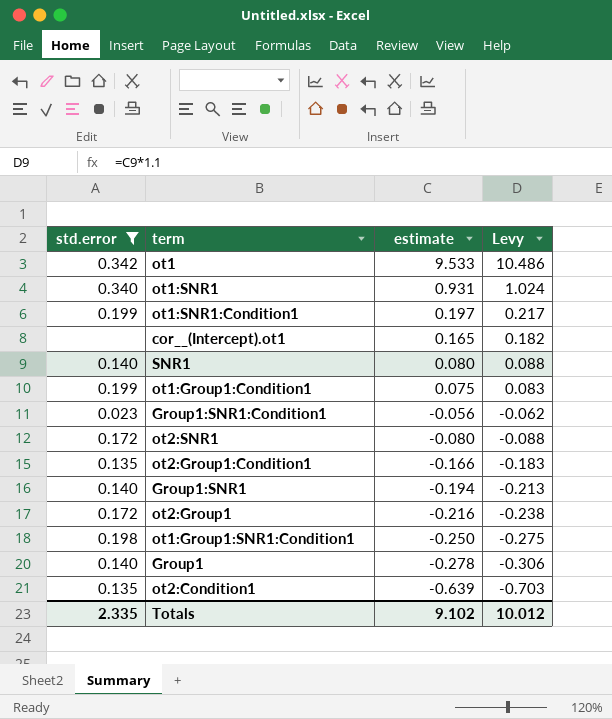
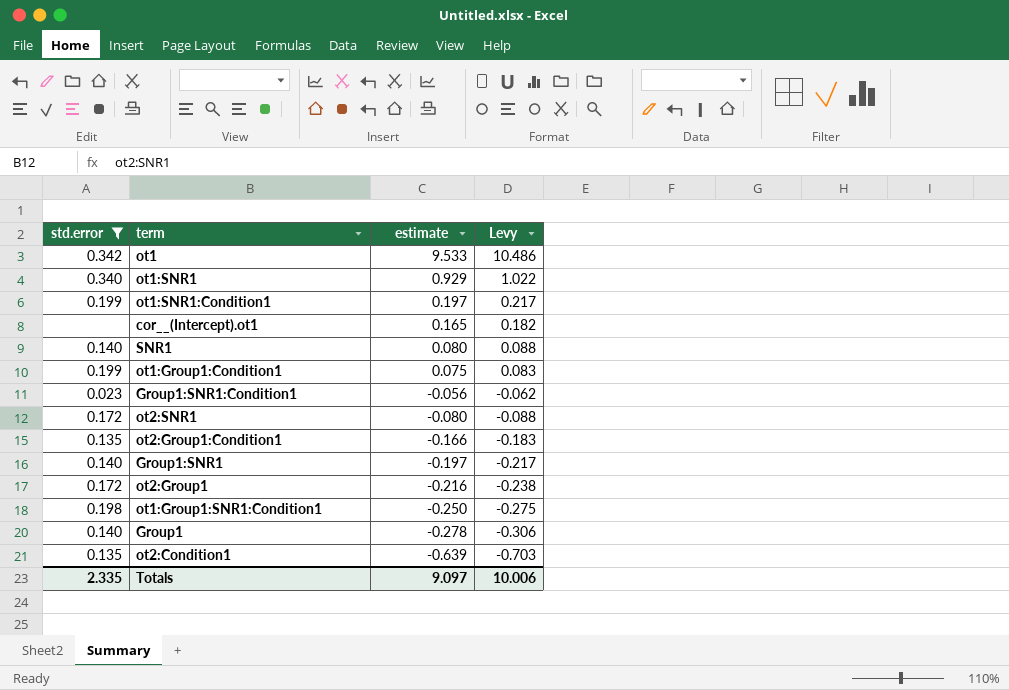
ot1:SNR1 | estimate: 0.931 -> 0.929
ot1:SNR1 | Levy: 1.024 -> 1.022
Group1:SNR1 | estimate: -0.194 -> -0.197
Group1:SNR1 | Levy: -0.213 -> -0.217
Totals | estimate: 9.102 -> 9.097
Totals | Levy: 10.012 -> 10.006

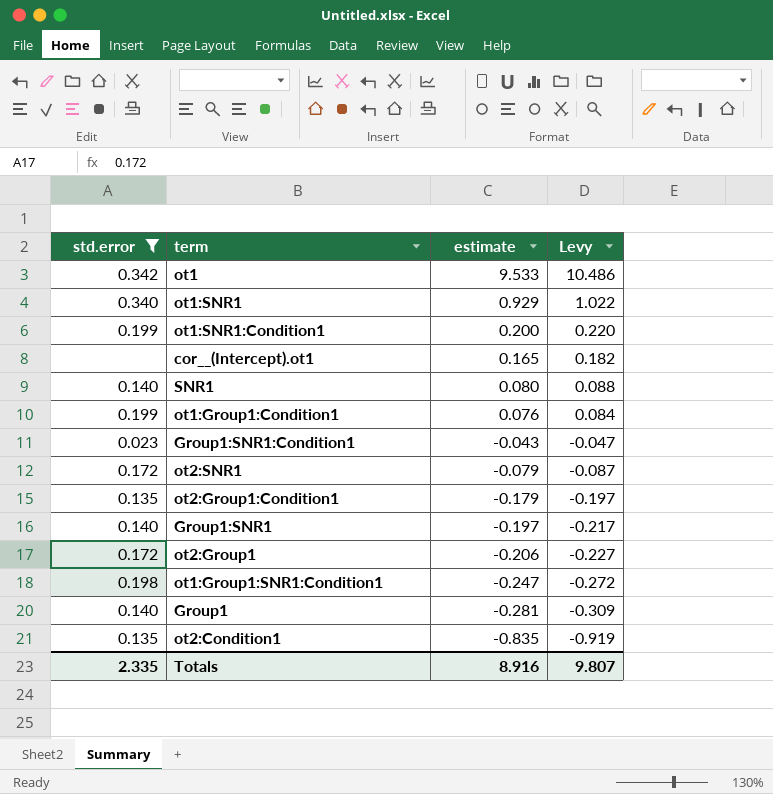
ot1:SNR1:Condition1 | estimate: 0.197 -> 0.200
ot1:SNR1:Condition1 | Levy: 0.217 -> 0.220
ot1:Group1:Condition1 | estimate: 0.075 -> 0.076
ot1:Group1:Condition1 | Levy: 0.083 -> 0.084
Group1:SNR1:Condition1 | estimate: -0.056 -> -0.043
Group1:SNR1:Condition1 | Levy: -0.062 -> -0.047
ot2:SNR1 | estimate: -0.080 -> -0.079
ot2:SNR1 | Levy: -0.088 -> -0.087
ot2:Group1:Condition1 | estimate: -0.166 -> -0.179
ot2:Group1:Condition1 | Levy: -0.183 -> -0.197
ot2:Group1 | estimate: -0.216 -> -0.206
ot2:Group1 | Levy: -0.238 -> -0.227
ot1:Group1:SNR1:Condition1 | estimate: -0.250 -> -0.247
ot1:Group1:SNR1:Condition1 | Levy: -0.275 -> -0.272
Group1 | estimate: -0.278 -> -0.281
Group1 | Levy: -0.306 -> -0.309
ot2:Condition1 | estimate: -0.639 -> -0.835
ot2:Condition1 | Levy: -0.703 -> -0.919
Totals | estimate: 9.097 -> 8.916
Totals | Levy: 10.006 -> 9.807

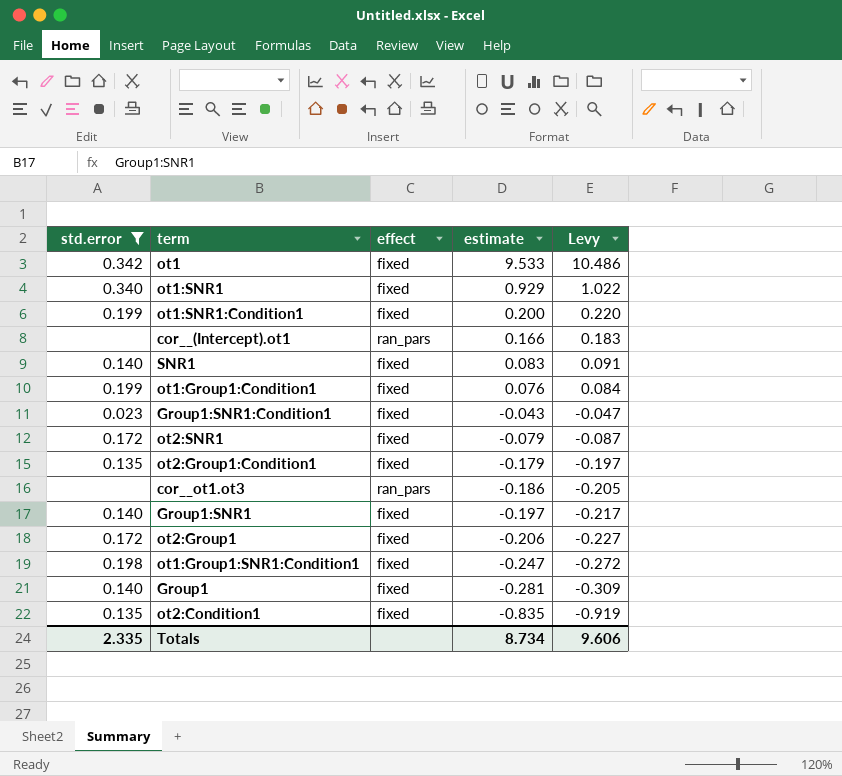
column effect | position: none -> 3
cor__(Intercept).ot1 | estimate: 0.165 -> 0.166
cor__(Intercept).ot1 | Levy: 0.182 -> 0.183
SNR1 | estimate: 0.080 -> 0.083
SNR1 | Levy: 0.088 -> 0.091
row cor__ot1.ot3: none -> none | ran_pars | -0.186 | -0.205
Totals | estimate: 8.916 -> 8.734
Totals | Levy: 9.807 -> 9.606

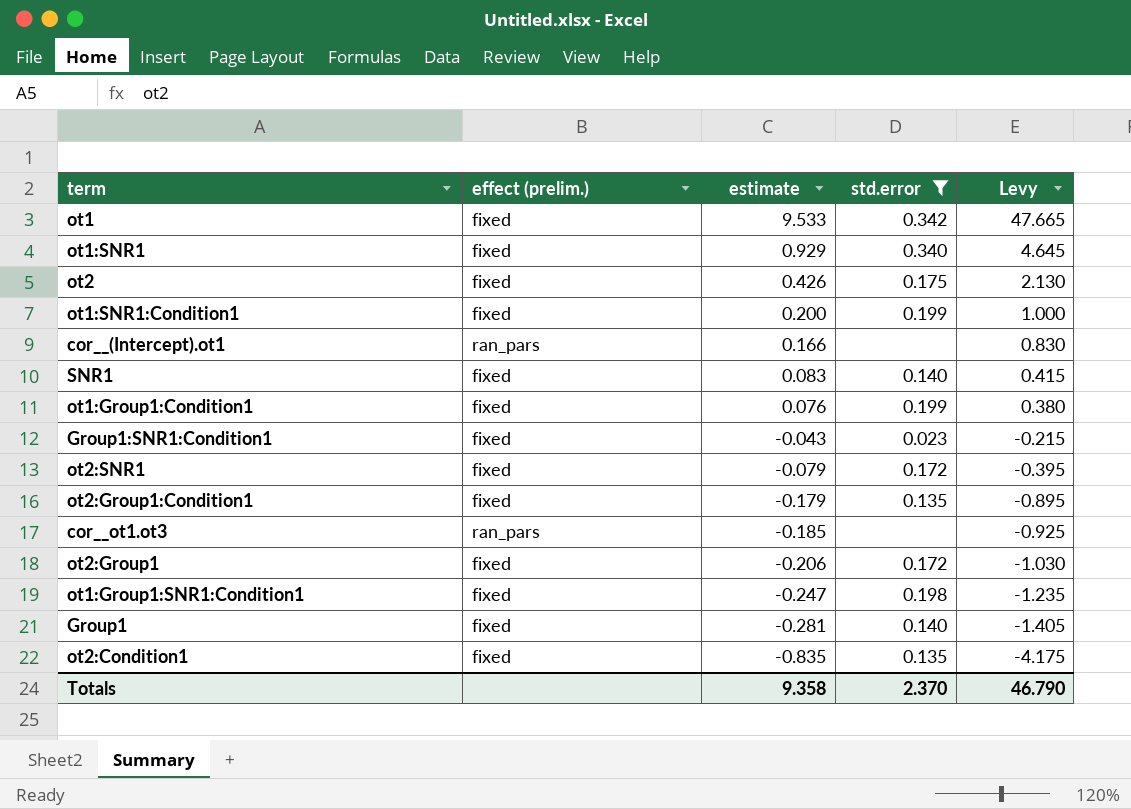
column name: effect -> effect (prelim.)
column std.error | position: 1 -> 4
column Levy | formula: [estimate] * 1.1 -> [estimate] * 5
row Group1:SNR1: 0.140 | fixed | -0.197 | -0.217 -> none
row ot2: none -> fixed | 0.426 | 0.175 | 2.130
cor__ot1.ot3 | estimate: -0.186 -> -0.185
Totals | estimate: 8.734 -> 9.358
Totals | std.error: 2.335 -> 2.370
Totals | Levy: 9.606 -> 46.790

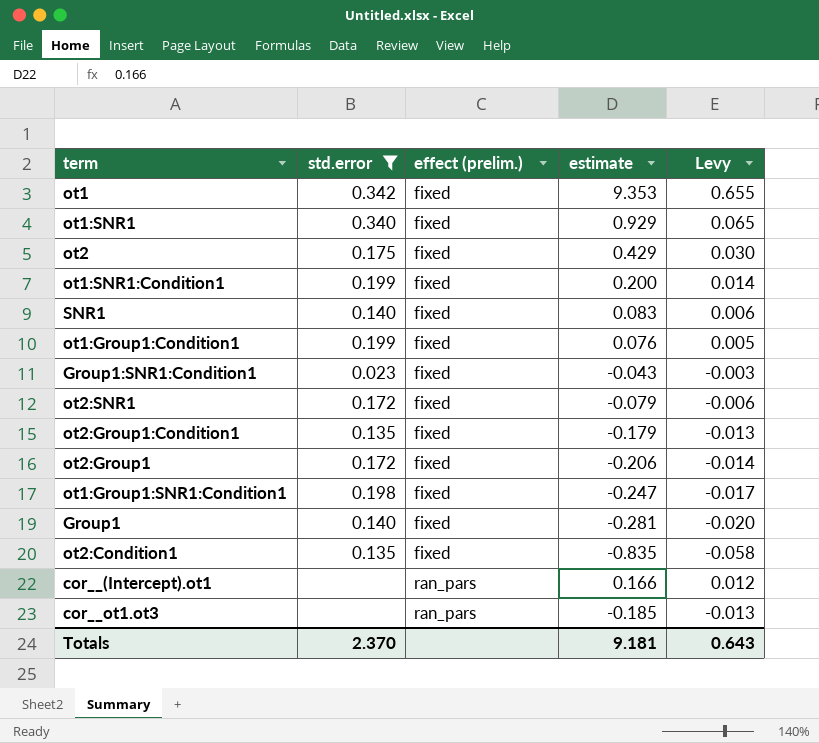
row order: estimate descending -> effect (prelim.) ascending
column std.error | position: 4 -> 2
column Levy | formula: [estimate] * 5 -> [estimate] * 0.07
ot1 | estimate: 9.533 -> 9.353
ot2 | estimate: 0.426 -> 0.429
Totals | estimate: 9.358 -> 9.181
Totals | Levy: 46.790 -> 0.643

